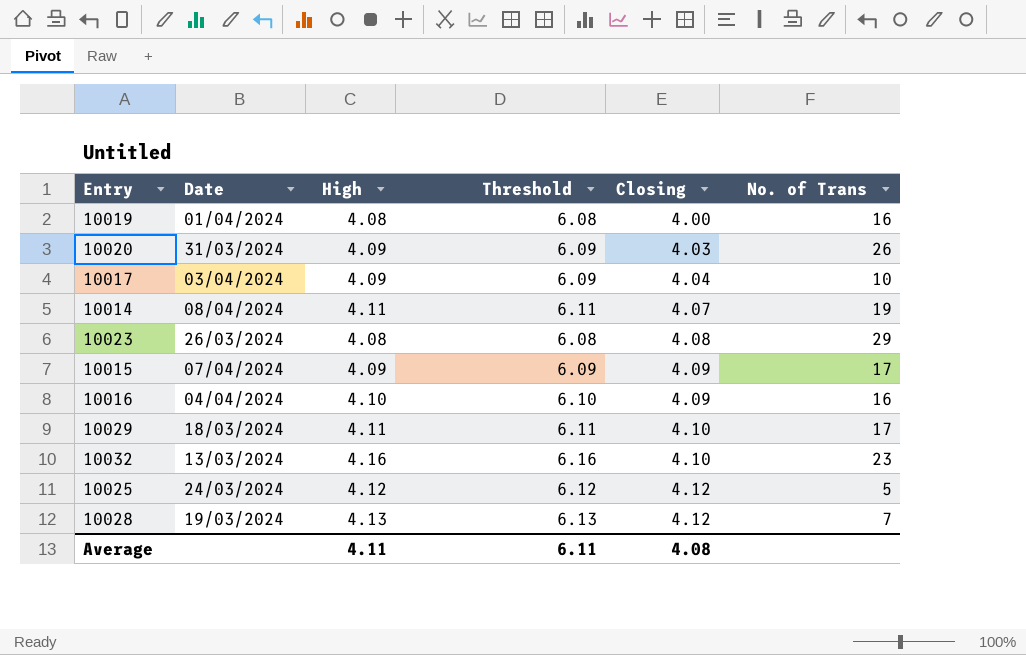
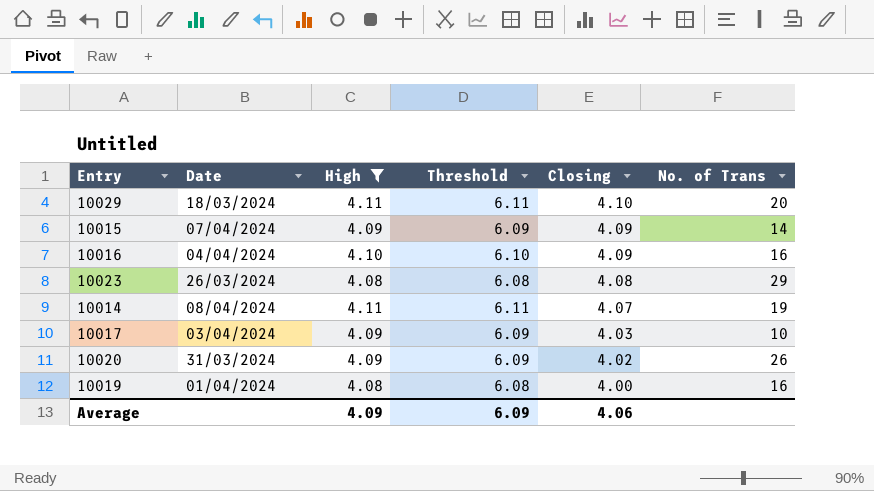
filter: none -> High <= 4.11
row order: Closing ascending -> Closing descending
10029 | No. of Trans: 17 -> 20
10015 | No. of Trans: 17 -> 14
10017 | Closing: 4.04 -> 4.03
10020 | Closing: 4.03 -> 4.02
Average | High: 4.11 -> 4.09
Average | Threshold: 6.11 -> 6.09
Average | Closing: 4.08 -> 4.06

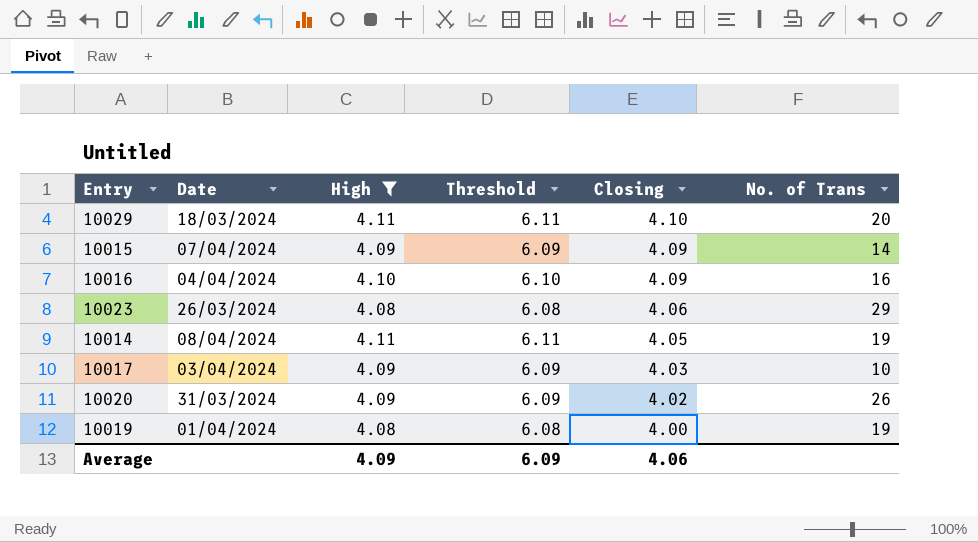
10023 | Closing: 4.08 -> 4.06
10014 | Closing: 4.07 -> 4.05
10019 | No. of Trans: 16 -> 19

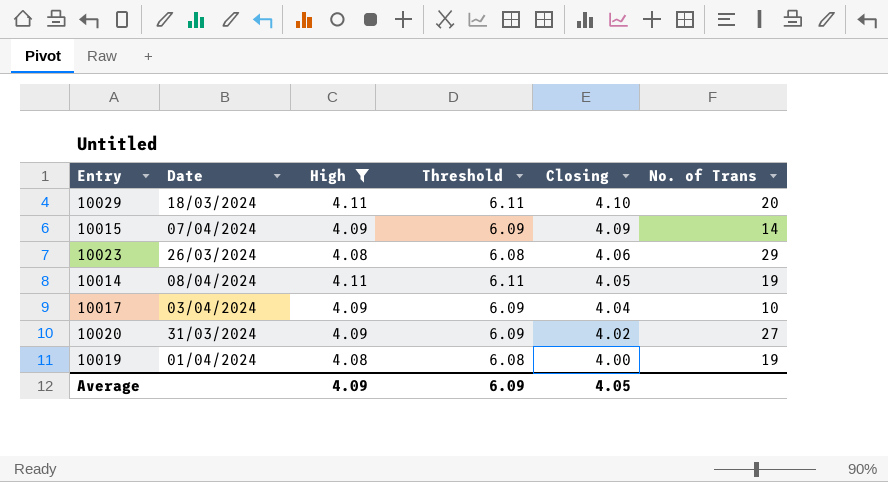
row 10016: 04/04/2024 | 4.10 | 6.10 | 4.09 | 16 -> none
10017 | Closing: 4.03 -> 4.04
10020 | No. of Trans: 26 -> 27
Average | Closing: 4.06 -> 4.05

